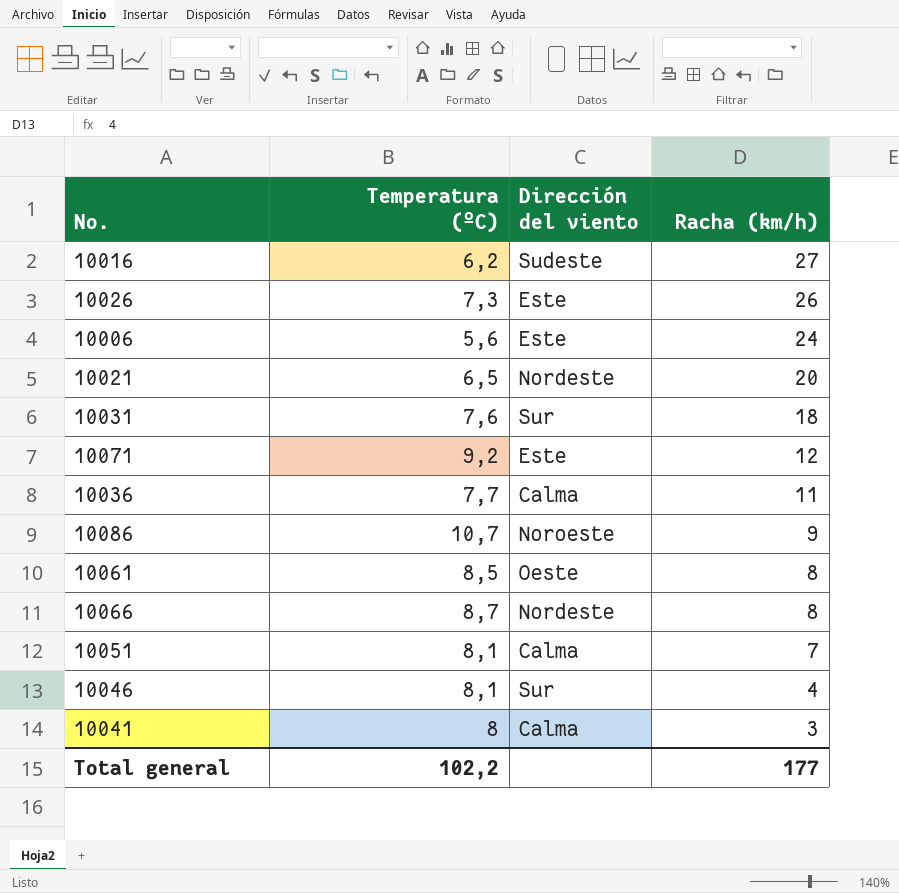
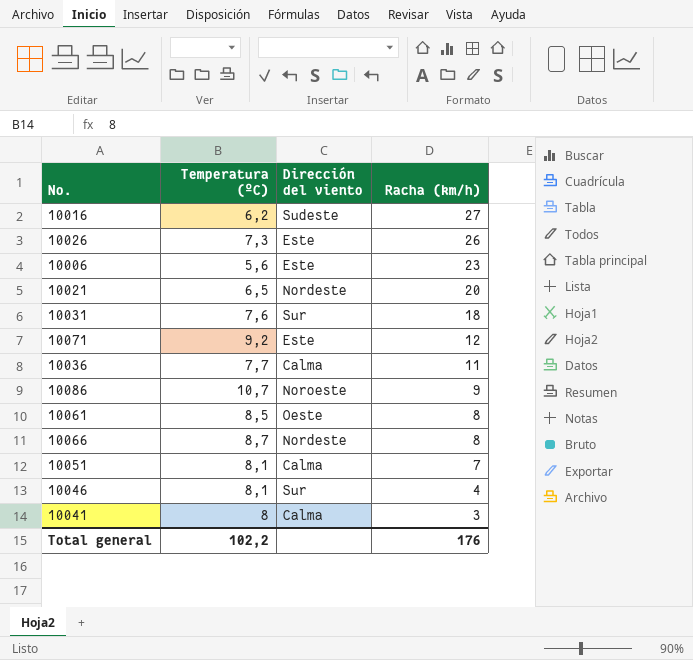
10006 | Racha (km/h): 24 -> 23
Total general | Racha (km/h): 177 -> 176

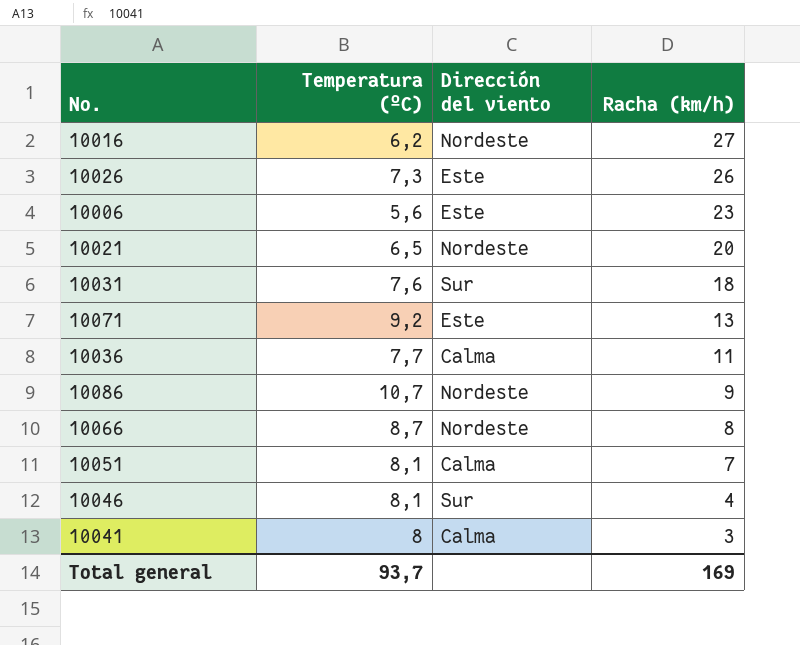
row 10061: 8,5 | Oeste | 8 -> none
10016 | Dirección del viento: Sudeste -> Nordeste
10071 | Racha (km/h): 12 -> 13
10086 | Dirección del viento: Noroeste -> Nordeste
Total general | Temperatura (ºC): 102,2 -> 93,7
Total general | Racha (km/h): 176 -> 169

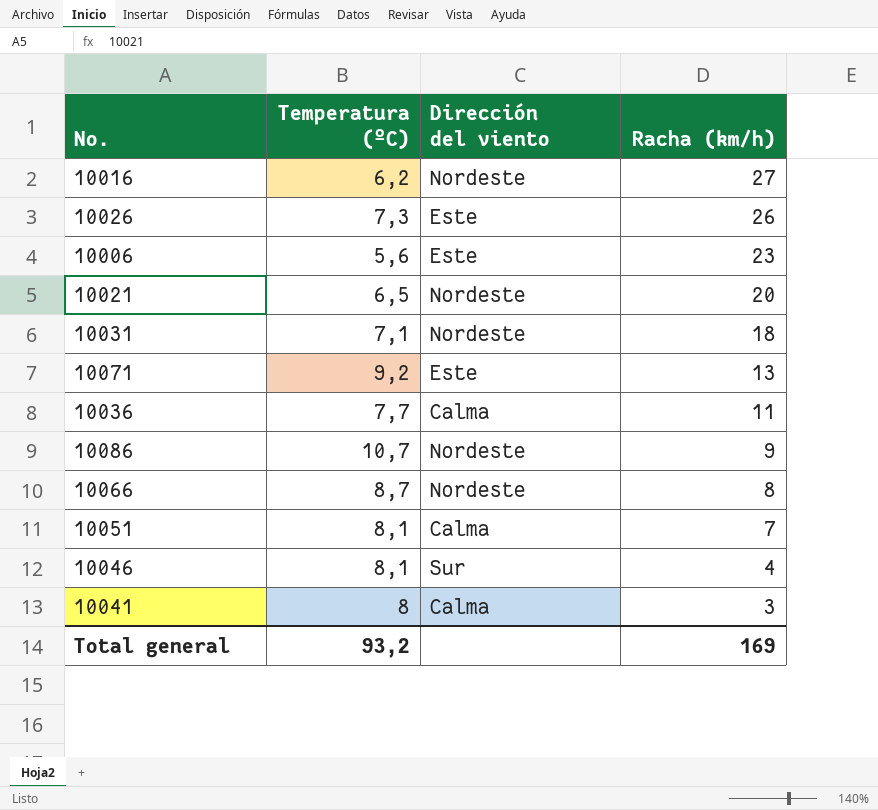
10031 | Temperatura (ºC): 7,6 -> 7,1
10031 | Dirección del viento: Sur -> Nordeste
Total general | Temperatura (ºC): 93,7 -> 93,2

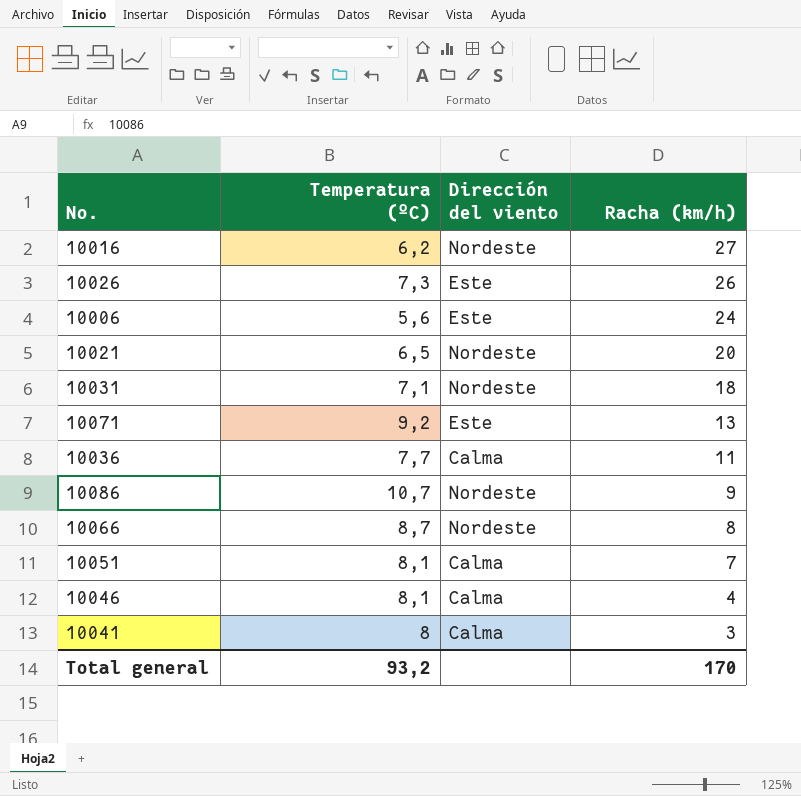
10006 | Racha (km/h): 23 -> 24
10046 | Dirección del viento: Sur -> Calma
Total general | Racha (km/h): 169 -> 170

